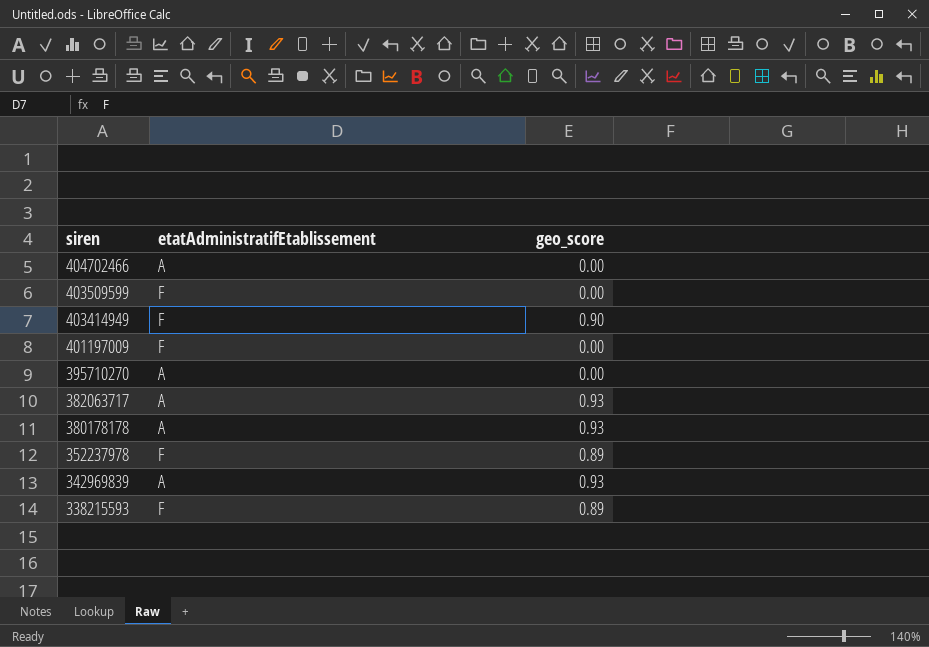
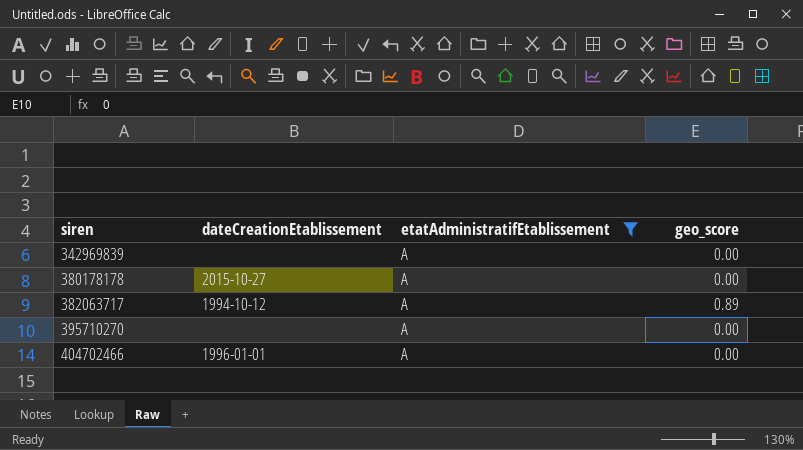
filter: none -> etatAdministratifEtablissement = A
row order: siren descending -> siren ascending
column dateCreationEtablissement | position: none -> 2
342969839 | geo_score: 0.93 -> 0.00
380178178 | geo_score: 0.93 -> 0.00
382063717 | geo_score: 0.93 -> 0.89

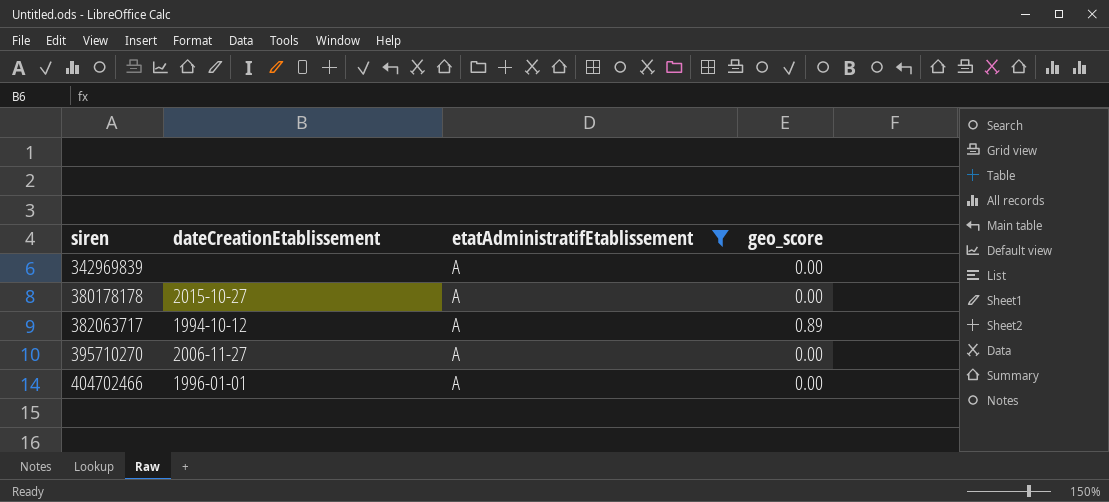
395710270 | dateCreationEtablissement: none -> 2006-11-27

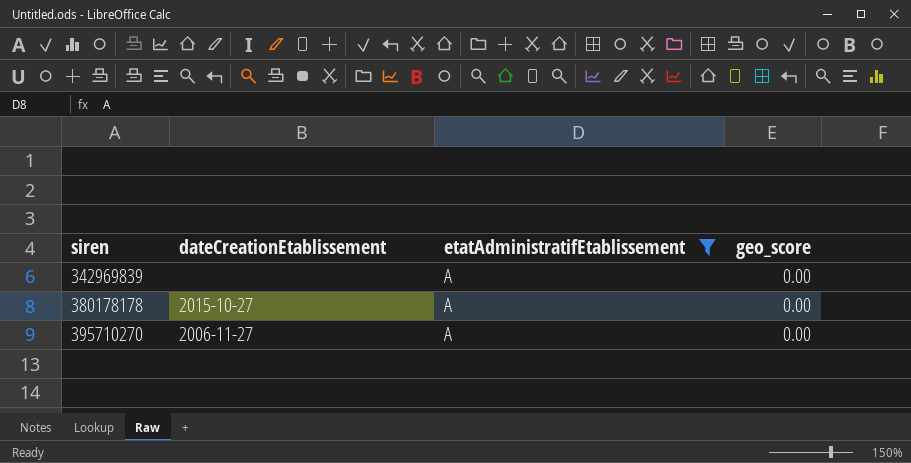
row 382063717: 1994-10-12 | A | 0.89 -> none
row 404702466: 1996-01-01 | A | 0.00 -> none

